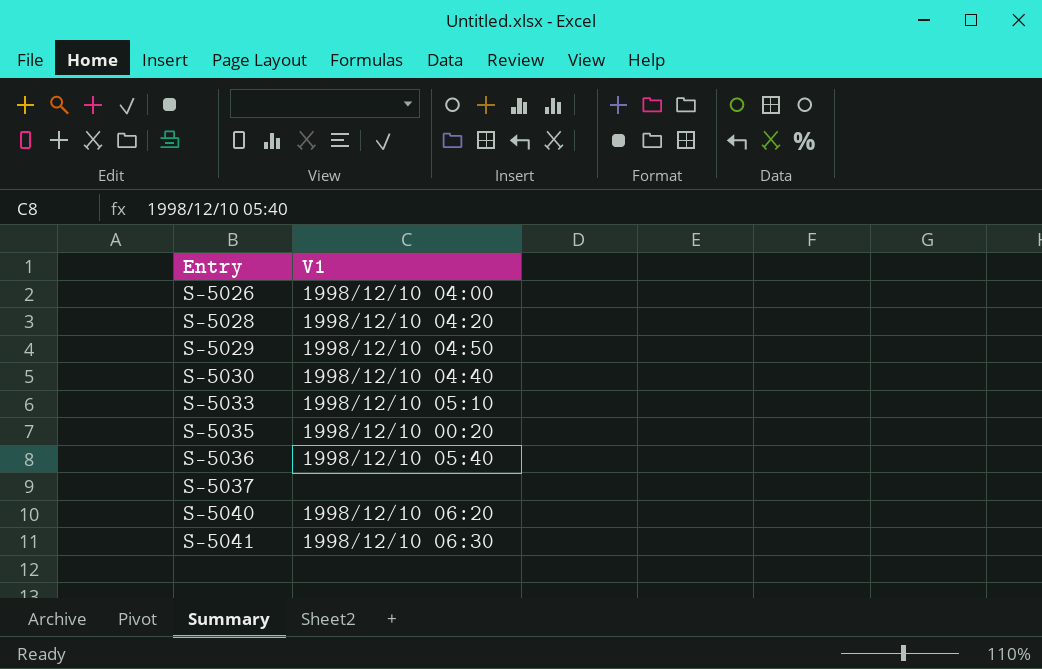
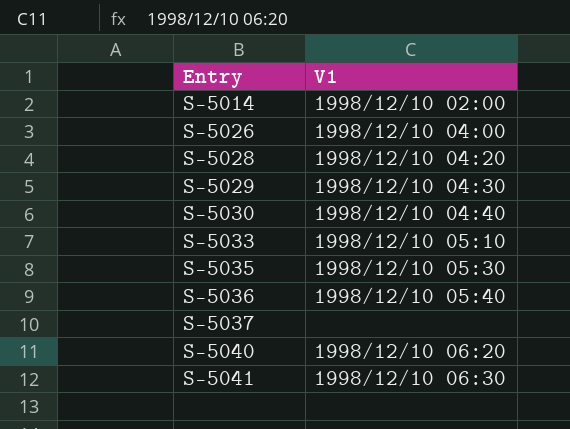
row S-5014: none -> 1998/12/10 02:00
S-5029 | V1: 1998/12/10 04:50 -> 1998/12/10 04:30
S-5035 | V1: 1998/12/10 00:20 -> 1998/12/10 05:30

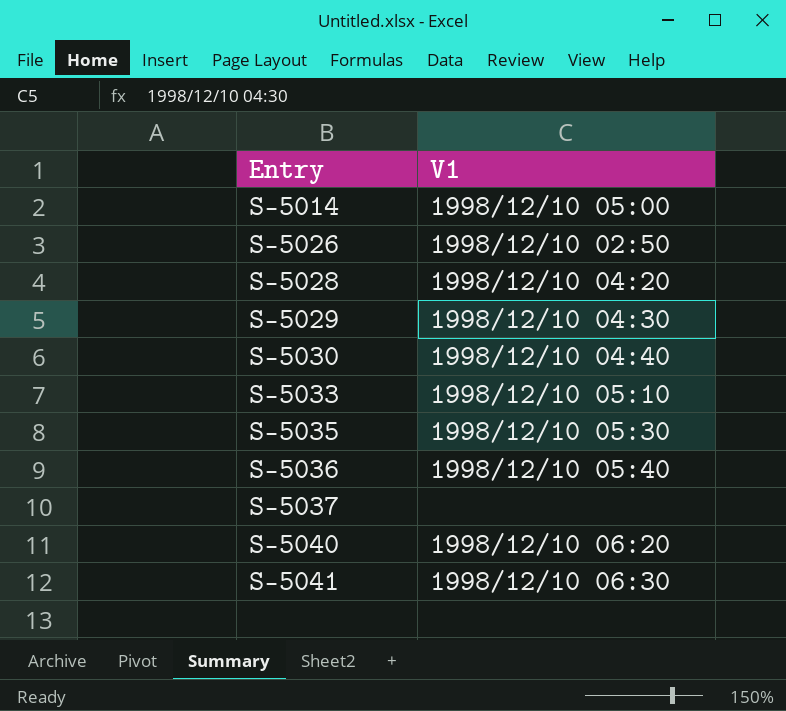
S-5014 | V1: 1998/12/10 02:00 -> 1998/12/10 05:00
S-5026 | V1: 1998/12/10 04:00 -> 1998/12/10 02:50

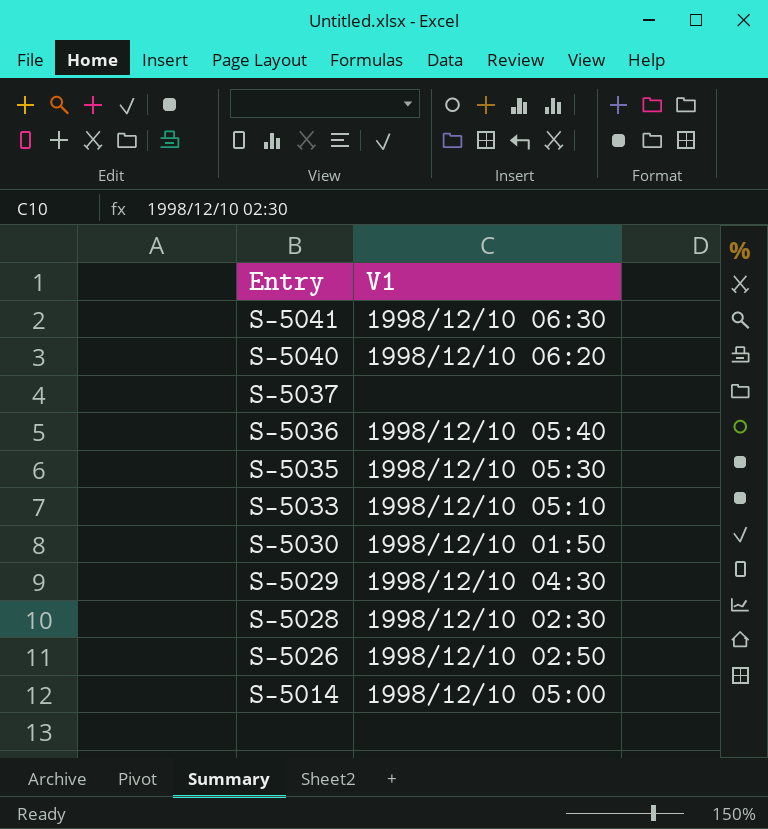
row order: Entry ascending -> Entry descending
S-5030 | V1: 1998/12/10 04:40 -> 1998/12/10 01:50
S-5028 | V1: 1998/12/10 04:20 -> 1998/12/10 02:30

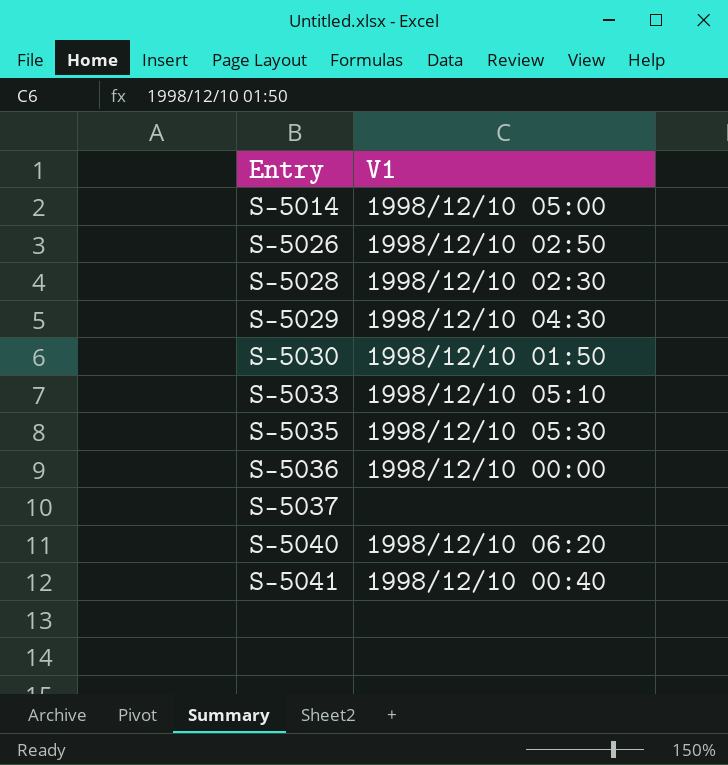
row order: Entry descending -> Entry ascending
S-5036 | V1: 1998/12/10 05:40 -> 1998/12/10 00:00
S-5041 | V1: 1998/12/10 06:30 -> 1998/12/10 00:40

